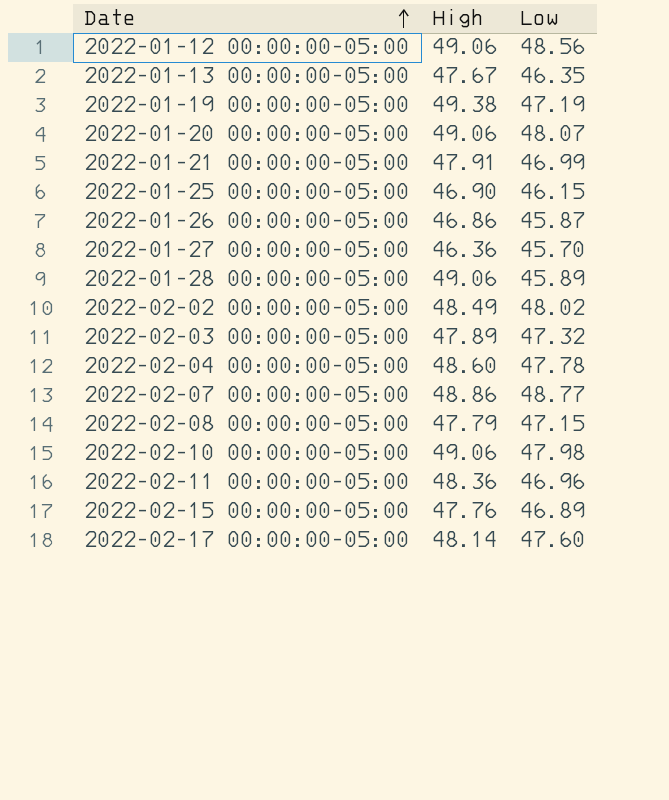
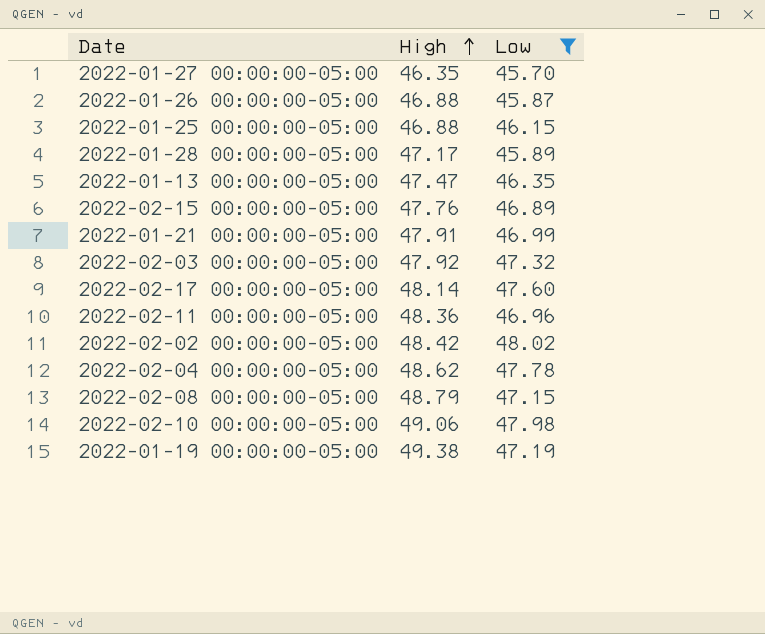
filter: none -> Low <= 48.02
row order: Date ascending -> High ascending
2022-01-27 00:00:00-05:00 | High: 46.36 -> 46.35
2022-01-26 00:00:00-05:00 | High: 46.86 -> 46.88
2022-01-25 00:00:00-05:00 | High: 46.90 -> 46.88
2022-01-28 00:00:00-05:00 | High: 49.06 -> 47.17
2022-01-13 00:00:00-05:00 | High: 47.67 -> 47.47
2022-02-03 00:00:00-05:00 | High: 47.89 -> 47.92
2022-02-02 00:00:00-05:00 | High: 48.49 -> 48.42
2022-02-04 00:00:00-05:00 | High: 48.60 -> 48.62
2022-02-08 00:00:00-05:00 | High: 47.79 -> 48.79

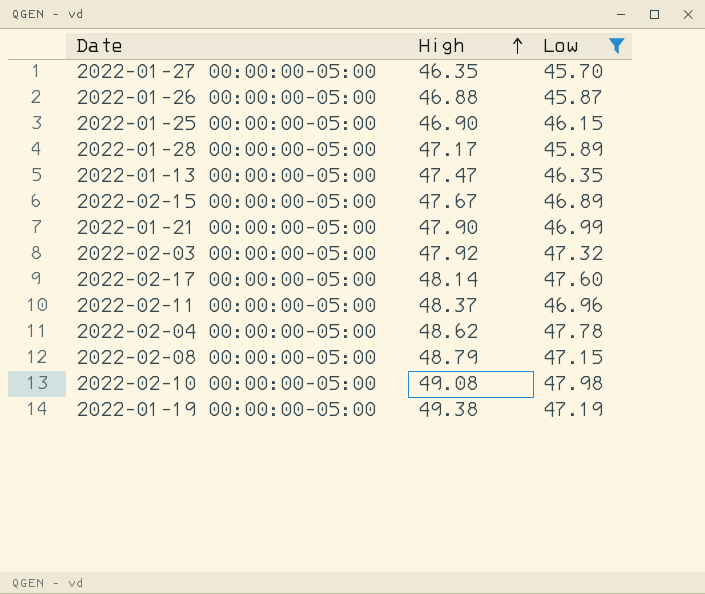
row 2022-02-02 00:00:00-05:00: 48.42 | 48.02 -> none
2022-01-25 00:00:00-05:00 | High: 46.88 -> 46.90
2022-02-15 00:00:00-05:00 | High: 47.76 -> 47.67
2022-01-21 00:00:00-05:00 | High: 47.91 -> 47.90
2022-02-11 00:00:00-05:00 | High: 48.36 -> 48.37
2022-02-10 00:00:00-05:00 | High: 49.06 -> 49.08

